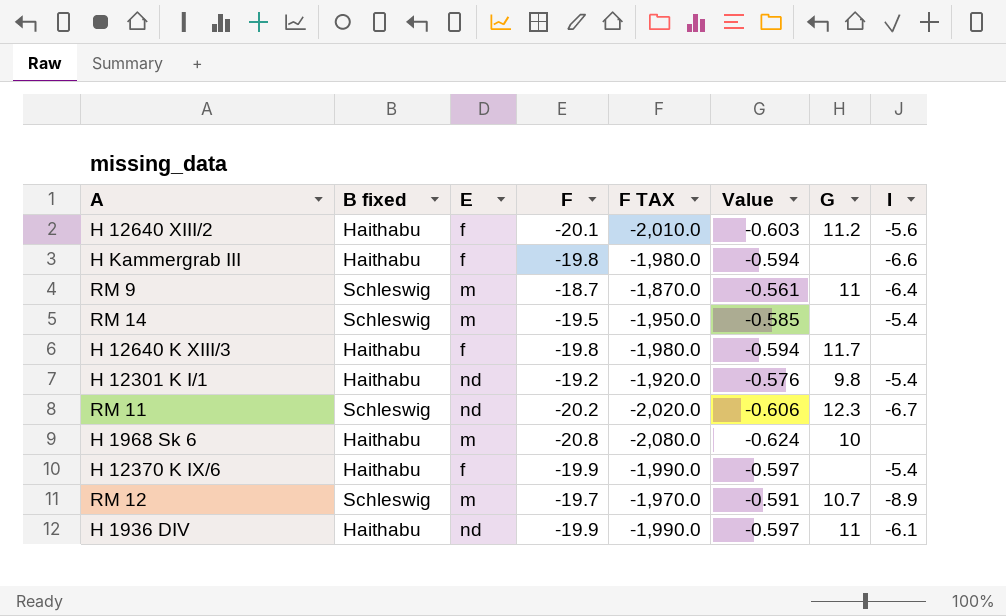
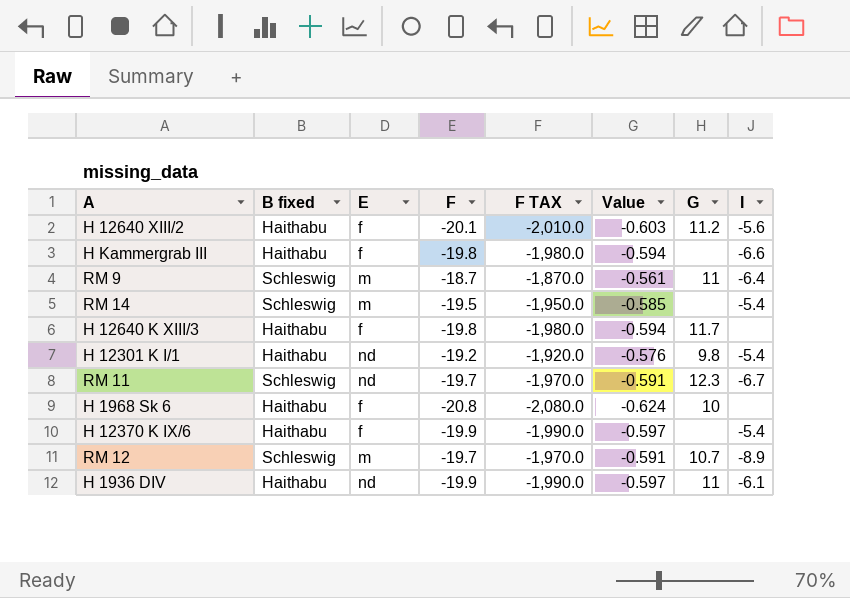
RM 11 | F: -20.2 -> -19.7
RM 11 | F TAX: -2,020.0 -> -1,970.0
RM 11 | Value: -0.606 -> -0.591
H 1968 Sk 6 | E: m -> f

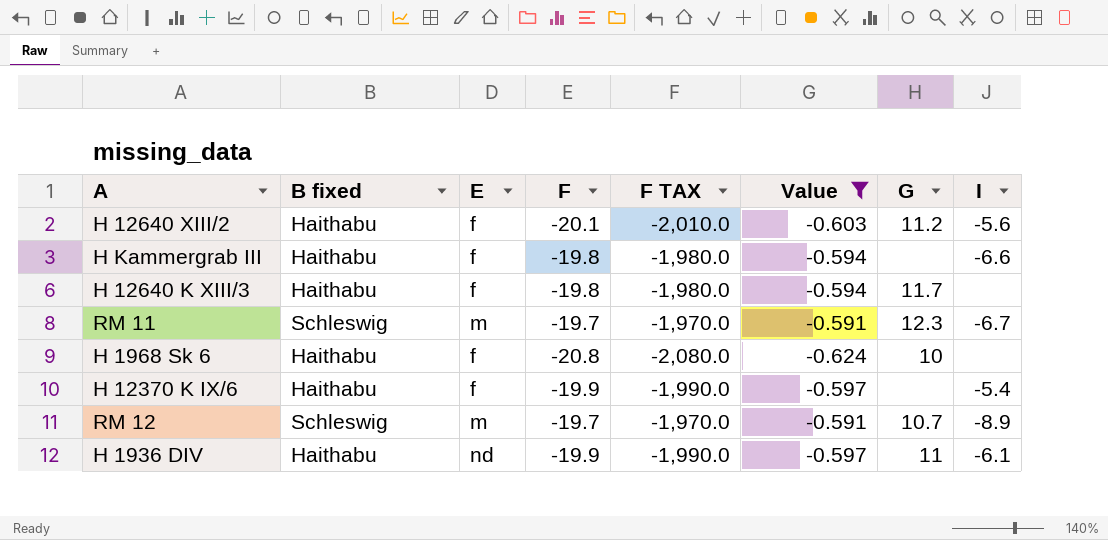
filter: none -> Value <= -0.591
RM 11 | E: nd -> m

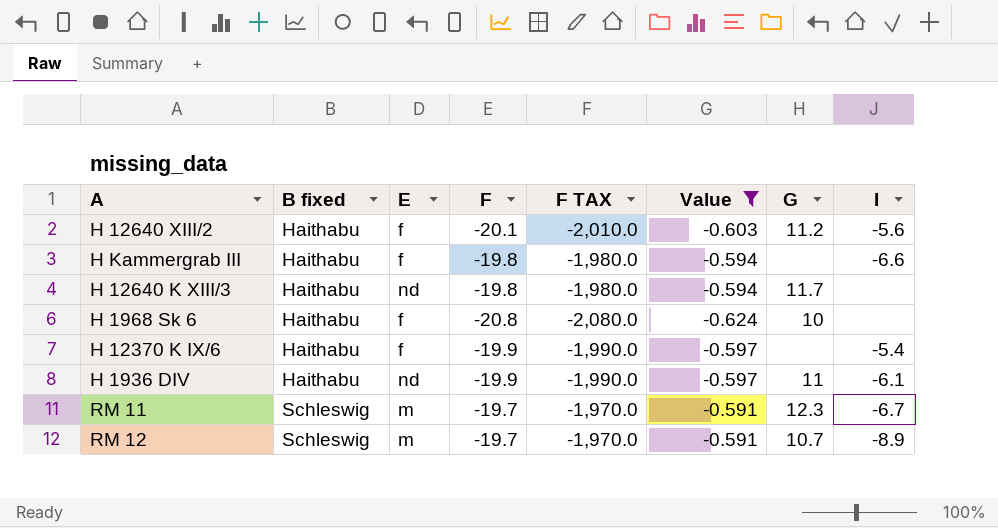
row order: none -> B fixed ascending
H 12640 K XIII/3 | E: f -> nd

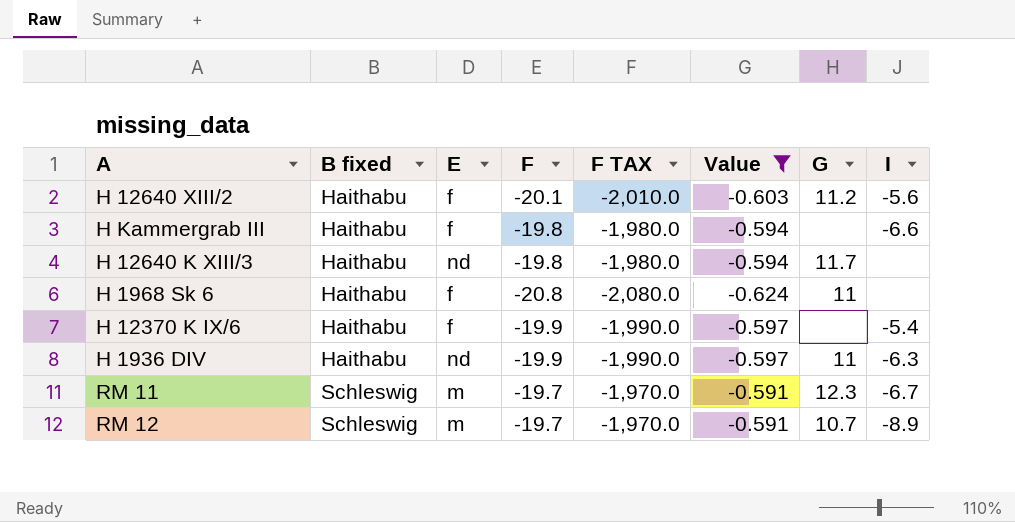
H 1968 Sk 6 | G: 10 -> 11
H 1936 DIV | I: -6.1 -> -6.3

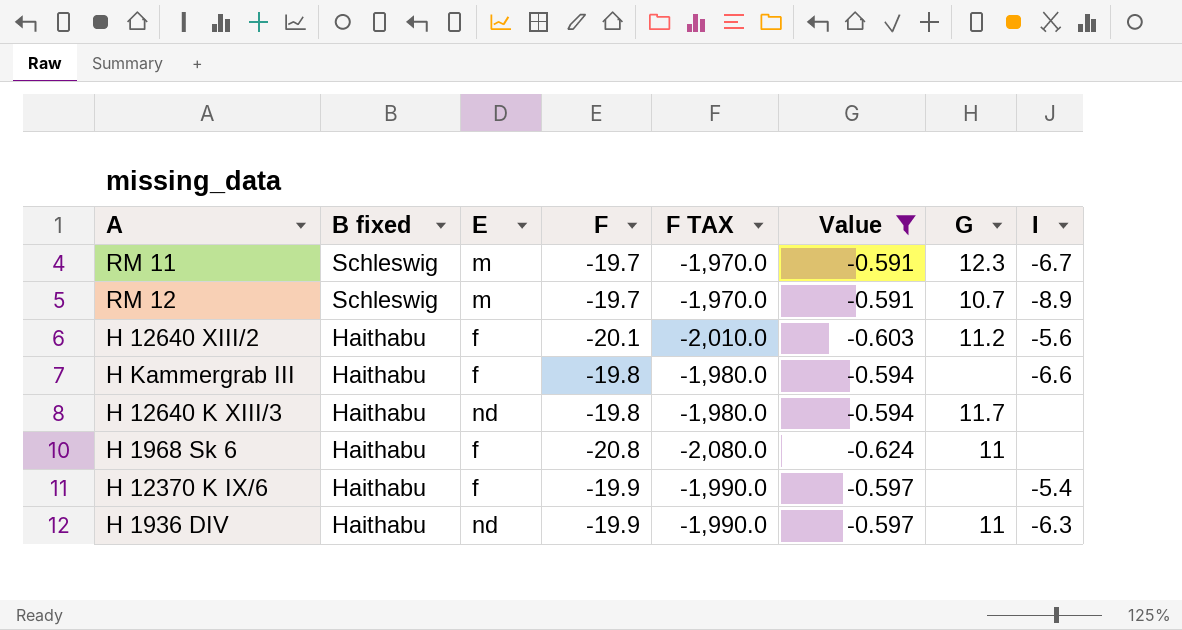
row order: B fixed ascending -> B fixed descending

